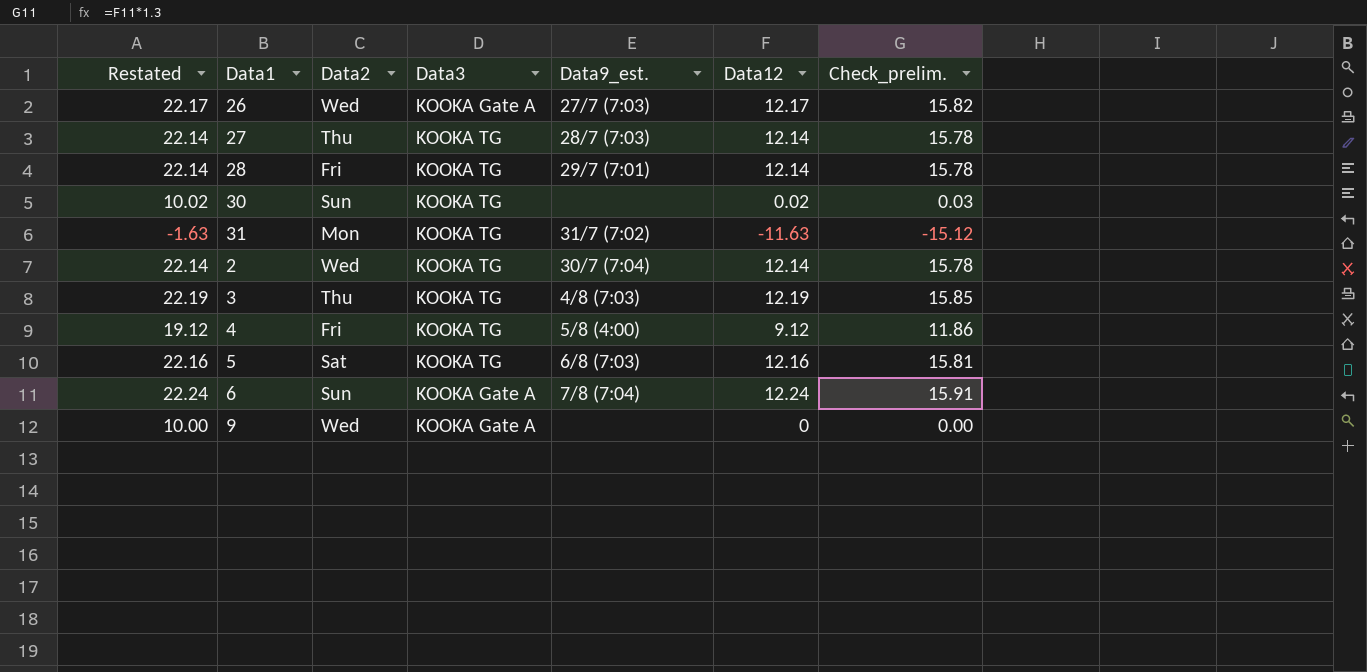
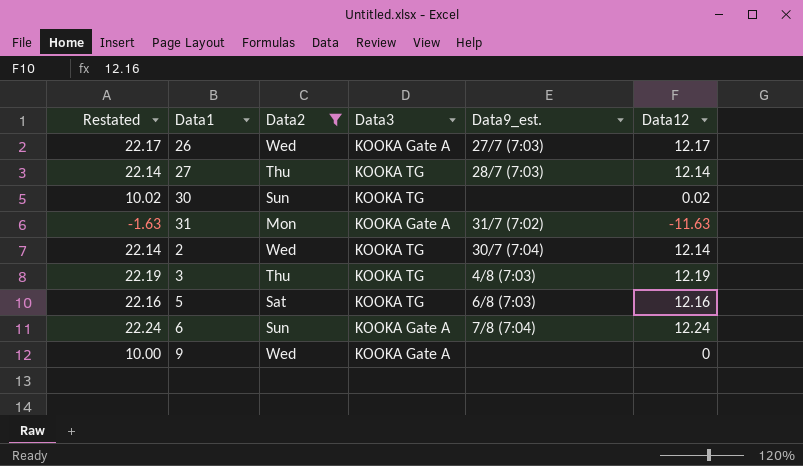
filter: none -> Data2 != Fri
column Check_prelim. | formula: [Data12] * 1.3 -> none
31 | Data3: KOOKA TG -> KOOKA Gate A

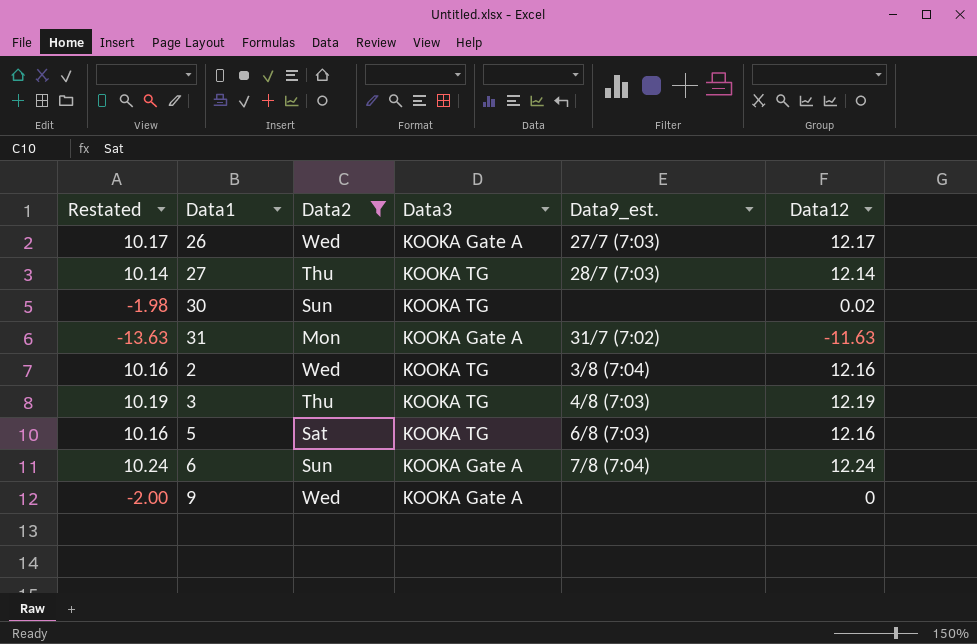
column Restated | formula: [Data12] + 10 -> [Data12] - 2
2 | Data9_est.: 30/7 (7:04) -> 3/8 (7:04)
2 | Data12: 12.14 -> 12.16

